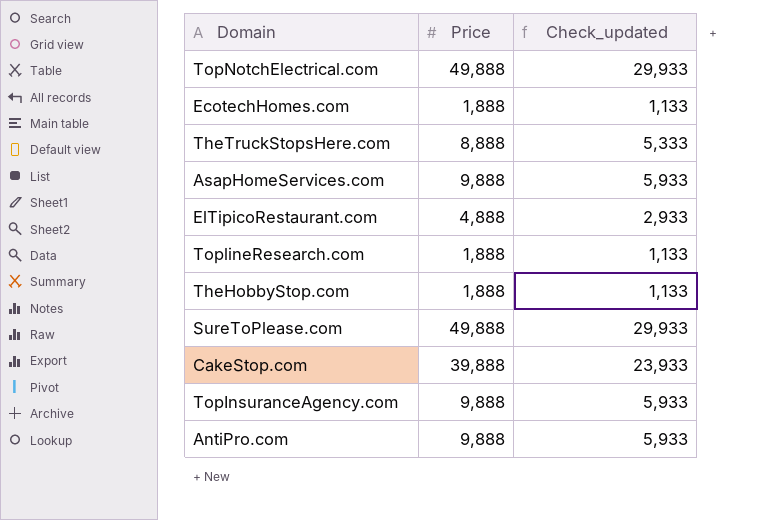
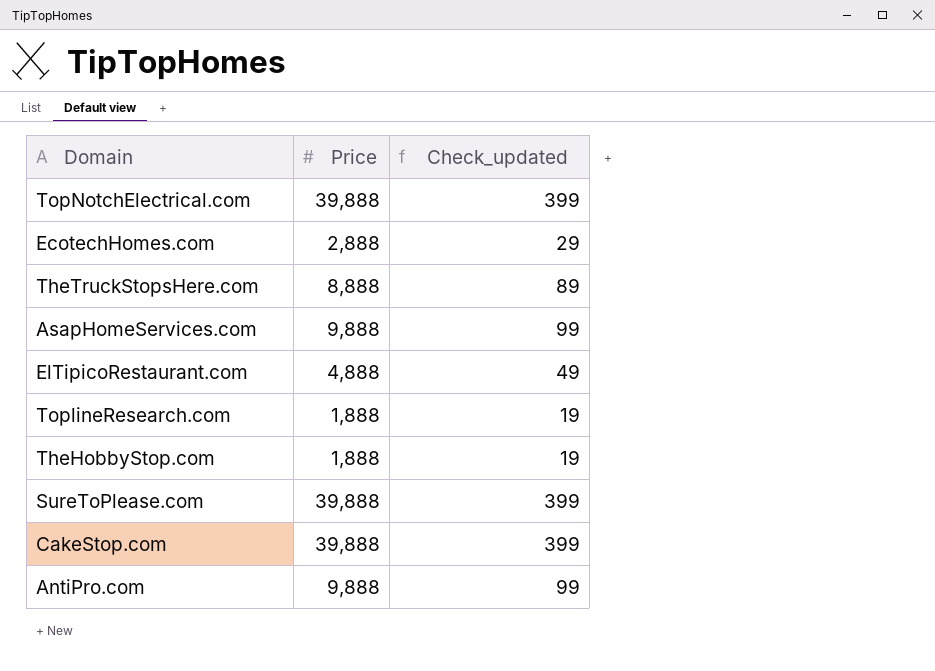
column Check_updated | formula: [Price] * 0.6 -> [Price] * 0.01
row TopInsuranceAgency.com: 9,888 | 5,933 -> none
TopNotchElectrical.com | Price: 49,888 -> 39,888
EcotechHomes.com | Price: 1,888 -> 2,888
SureToPlease.com | Price: 49,888 -> 39,888

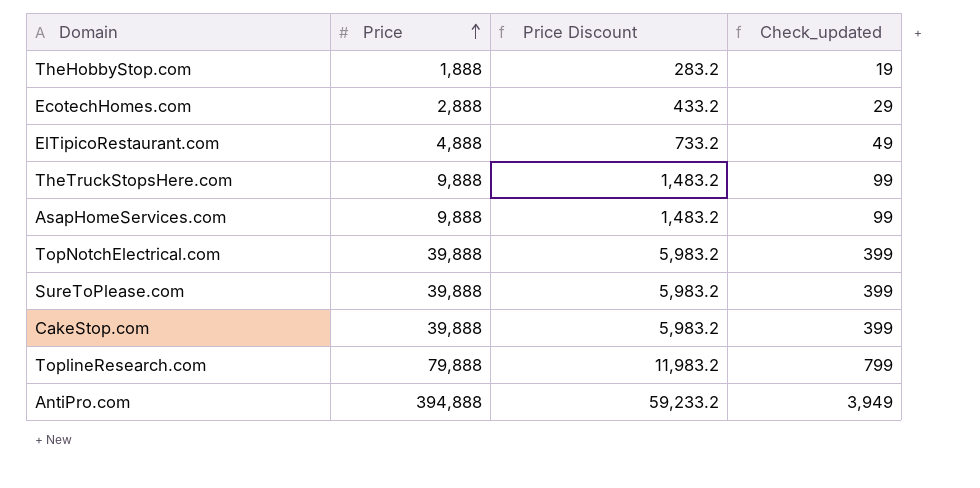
row order: none -> Price ascending
column Price Discount | formula: none -> [Price] * 0.15
TheTruckStopsHere.com | Price: 8,888 -> 9,888
TheTruckStopsHere.com | Check_updated: 89 -> 99
ToplineResearch.com | Price: 1,888 -> 79,888
ToplineResearch.com | Check_updated: 19 -> 799
AntiPro.com | Price: 9,888 -> 394,888
AntiPro.com | Check_updated: 99 -> 3,949

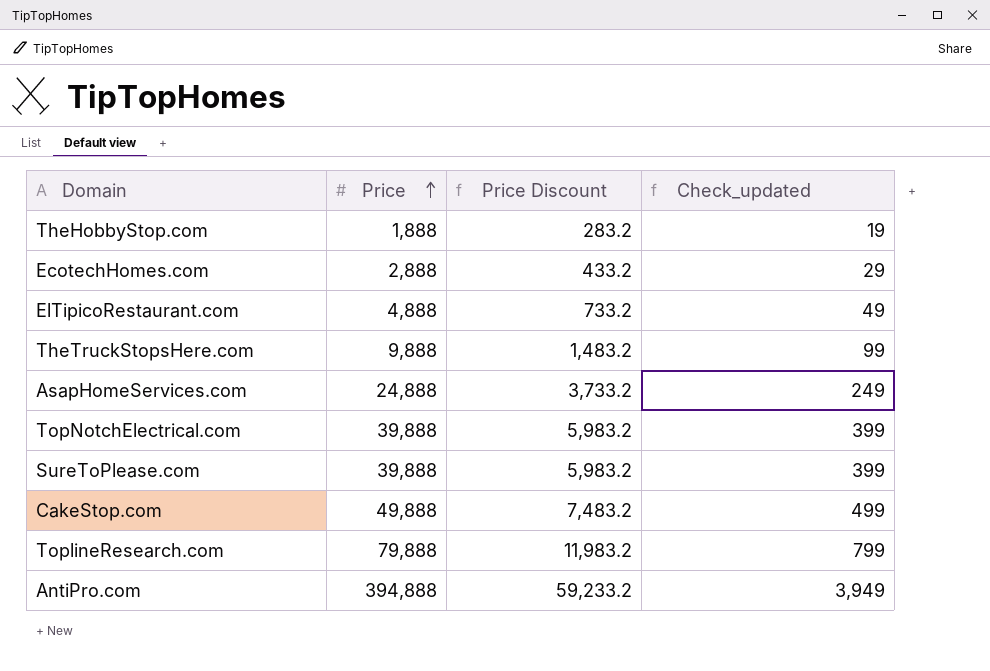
AsapHomeServices.com | Price: 9,888 -> 24,888
AsapHomeServices.com | Price Discount: 1,483.2 -> 3,733.2
AsapHomeServices.com | Check_updated: 99 -> 249
CakeStop.com | Price: 39,888 -> 49,888
CakeStop.com | Price Discount: 5,983.2 -> 7,483.2
CakeStop.com | Check_updated: 399 -> 499

